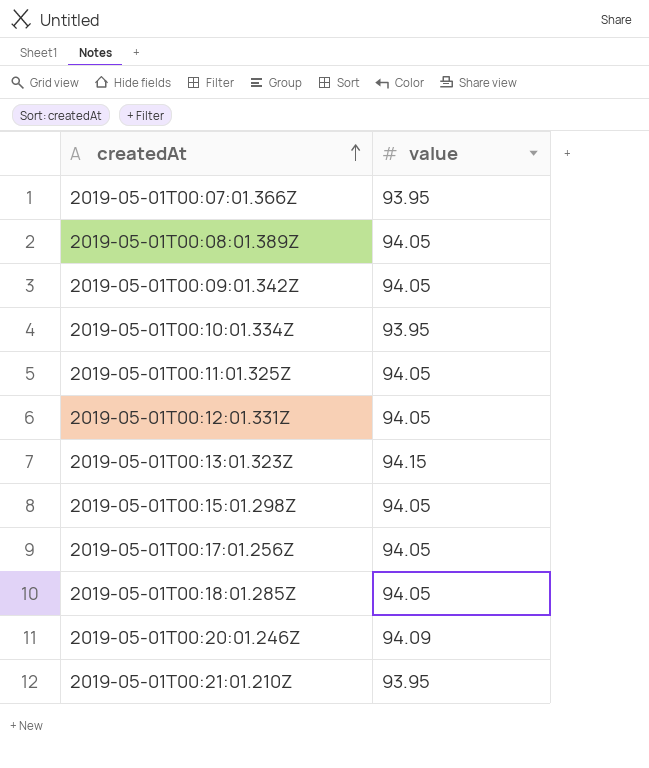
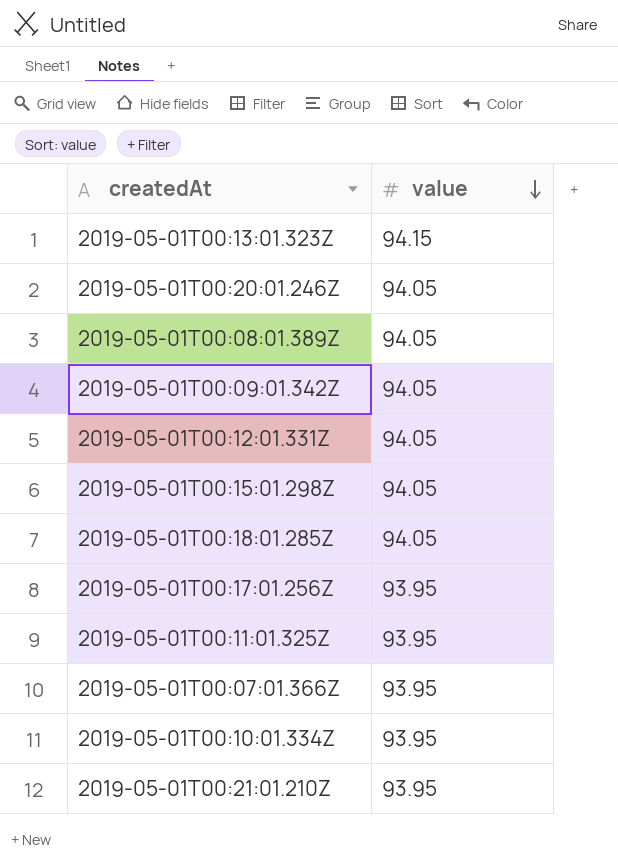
row order: createdAt ascending -> value descending
2019-05-01T00:20:01.246Z | value: 94.09 -> 94.05
2019-05-01T00:17:01.256Z | value: 94.05 -> 93.95
2019-05-01T00:11:01.325Z | value: 94.05 -> 93.95

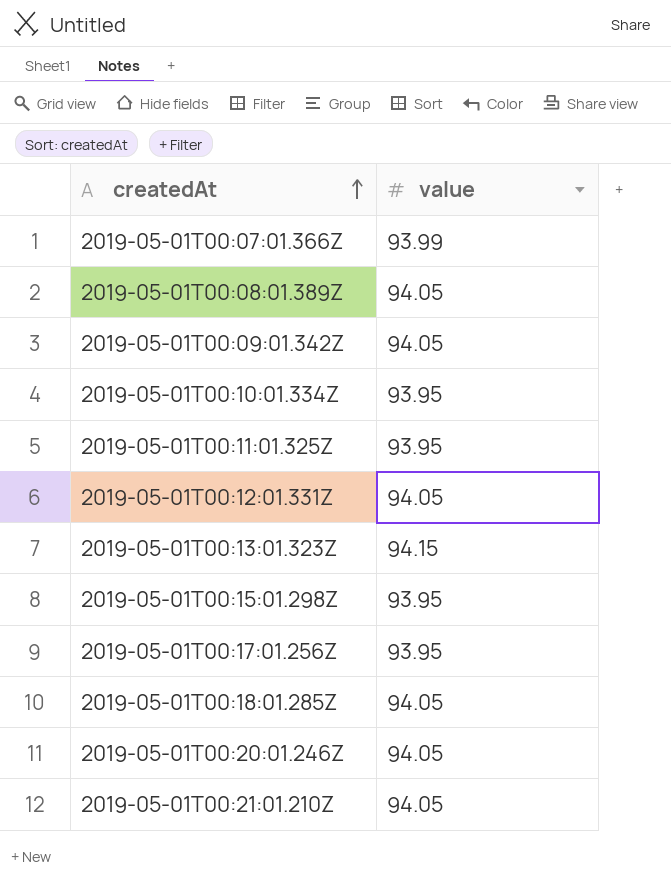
row order: value descending -> createdAt ascending
2019-05-01T00:07:01.366Z | value: 93.95 -> 93.99
2019-05-01T00:15:01.298Z | value: 94.05 -> 93.95
2019-05-01T00:21:01.210Z | value: 93.95 -> 94.05

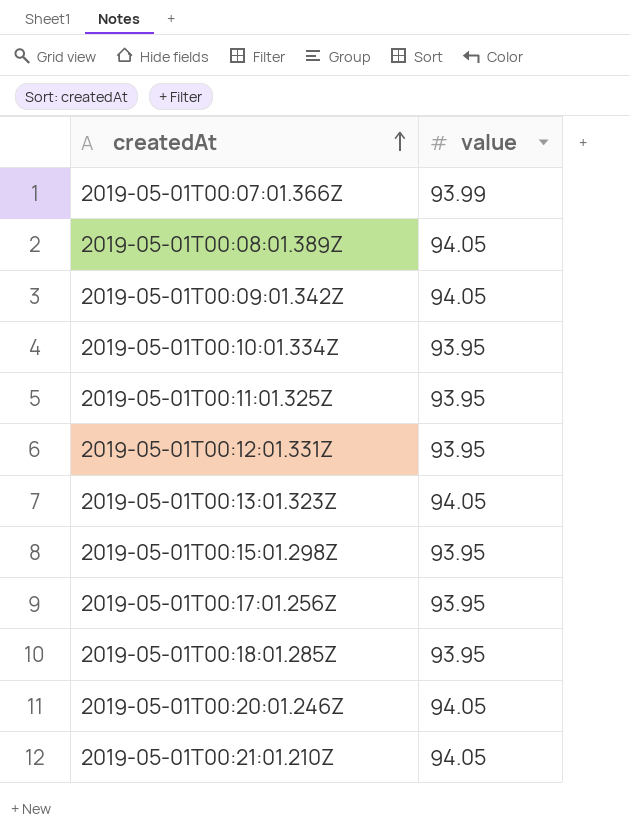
2019-05-01T00:12:01.331Z | value: 94.05 -> 93.95
2019-05-01T00:13:01.323Z | value: 94.15 -> 94.05
2019-05-01T00:18:01.285Z | value: 94.05 -> 93.95

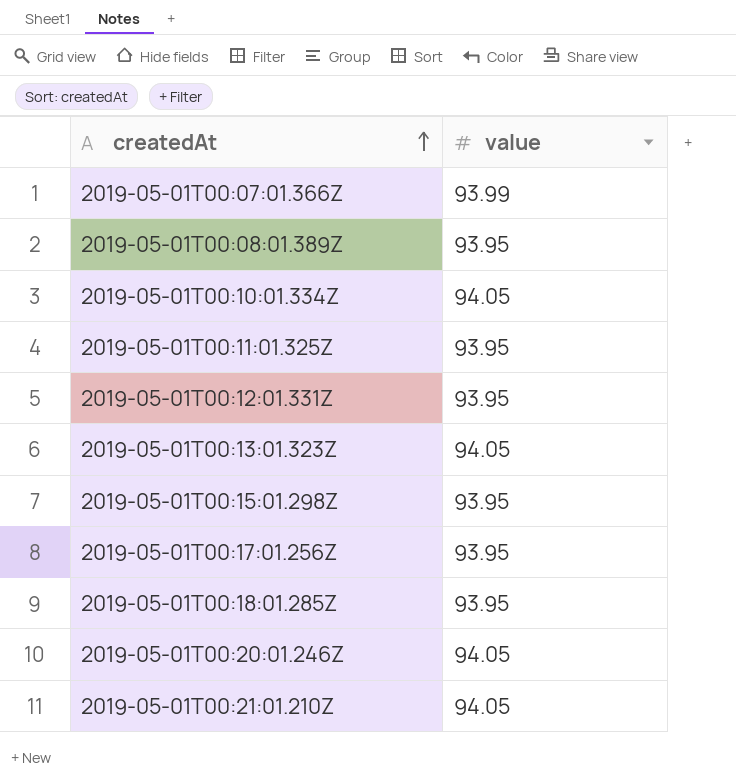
row 2019-05-01T00:09:01.342Z: 94.05 -> none
2019-05-01T00:08:01.389Z | value: 94.05 -> 93.95
2019-05-01T00:10:01.334Z | value: 93.95 -> 94.05

